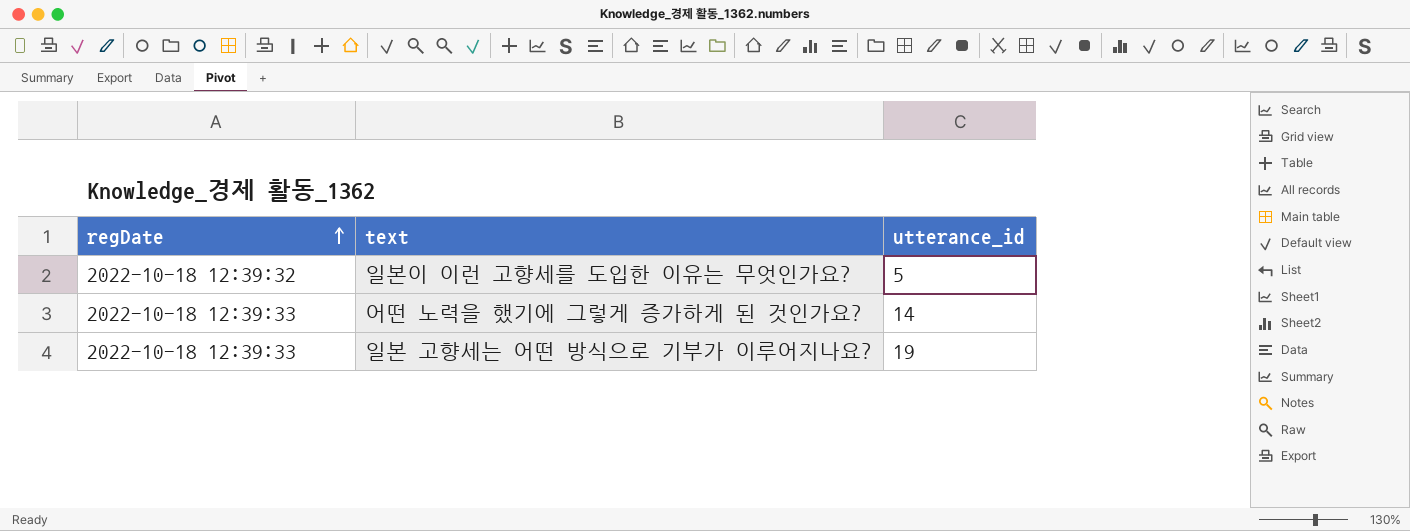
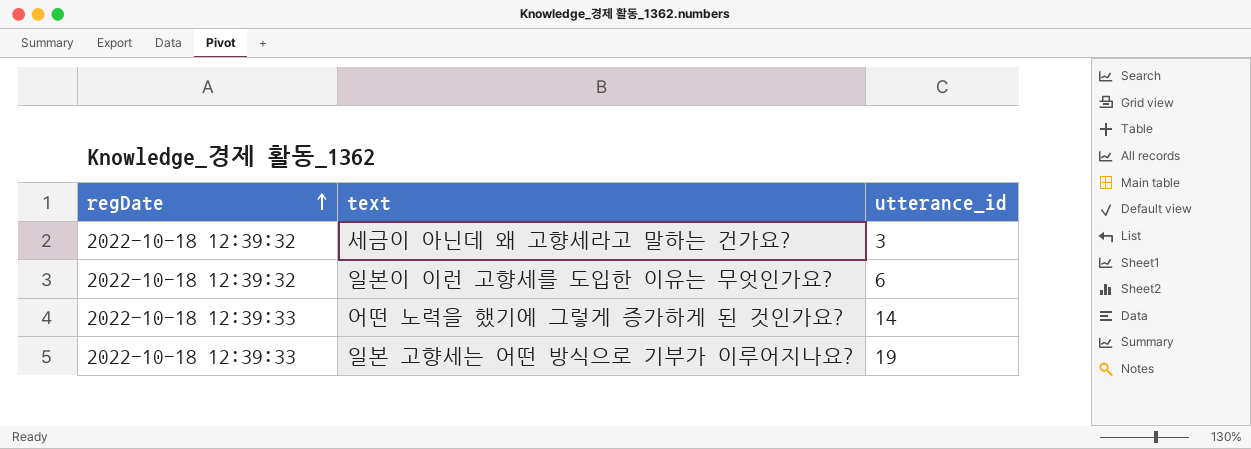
row 세금이 아닌데 왜 고향세라고 말하는 건가요?: none -> 2022-10-18 12:39:32 | 3
일본이 이런 고향세를 도입한 이유는 무엇인가요? | utterance_id: 5 -> 6

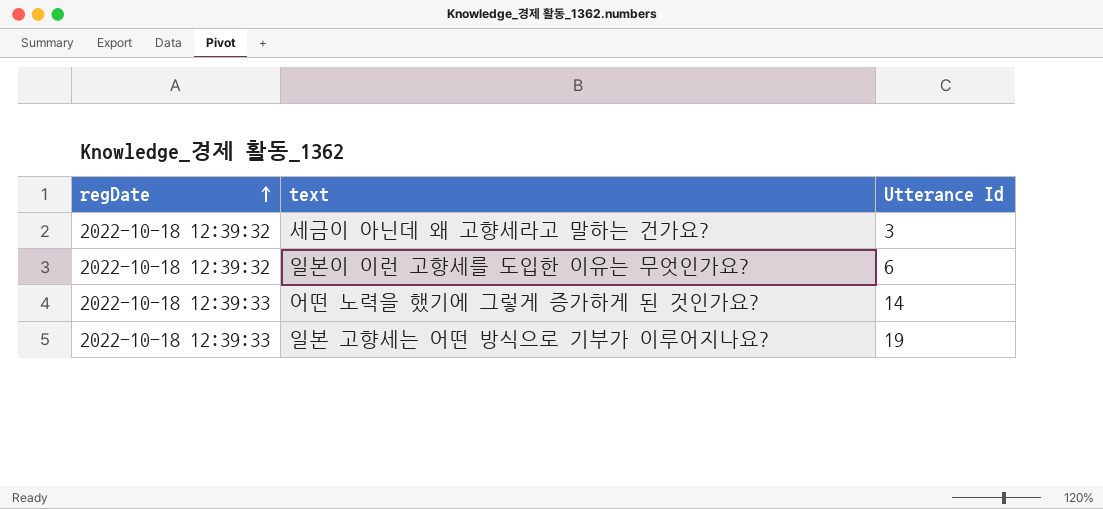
column name: utterance_id -> Utterance Id

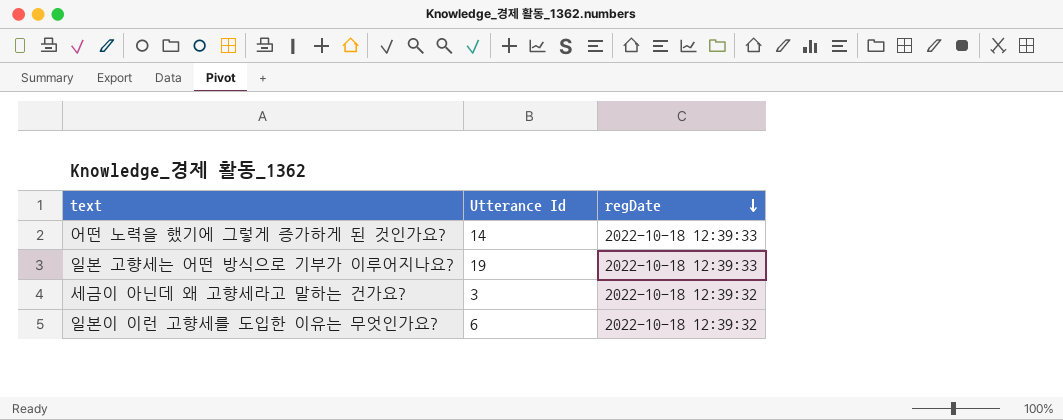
row order: regDate ascending -> regDate descending
column regDate | position: 1 -> 3

